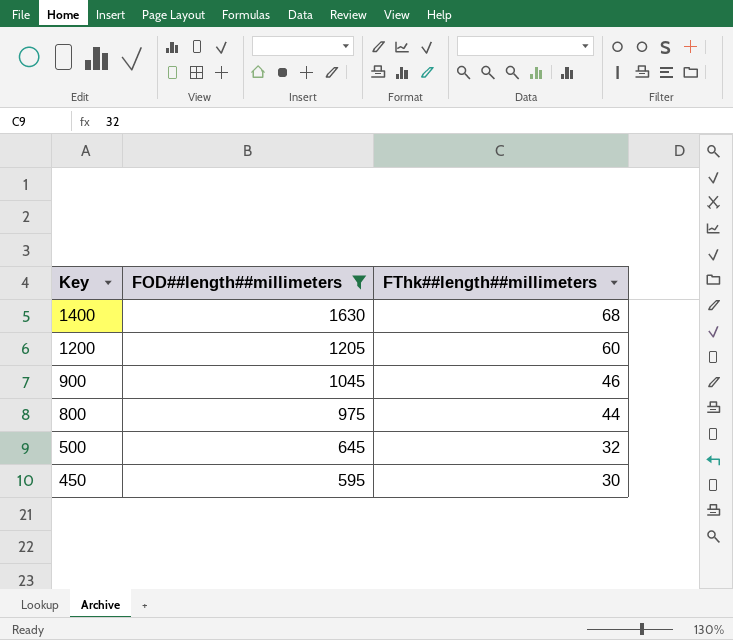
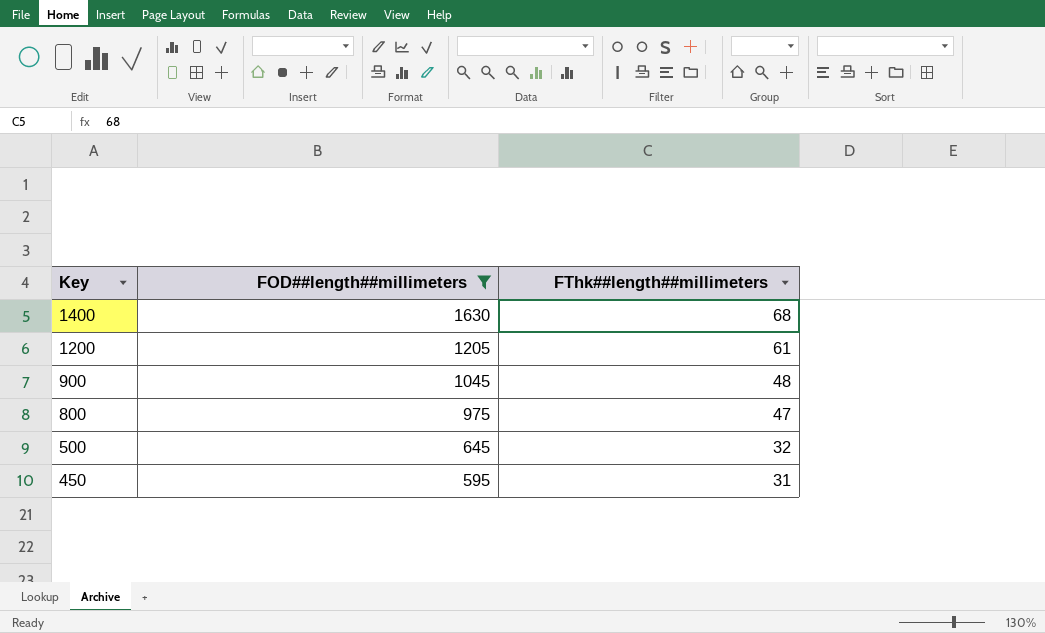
1200 | FThk##length##millimeters: 60 -> 61
900 | FThk##length##millimeters: 46 -> 48
800 | FThk##length##millimeters: 44 -> 47
450 | FThk##length##millimeters: 30 -> 31

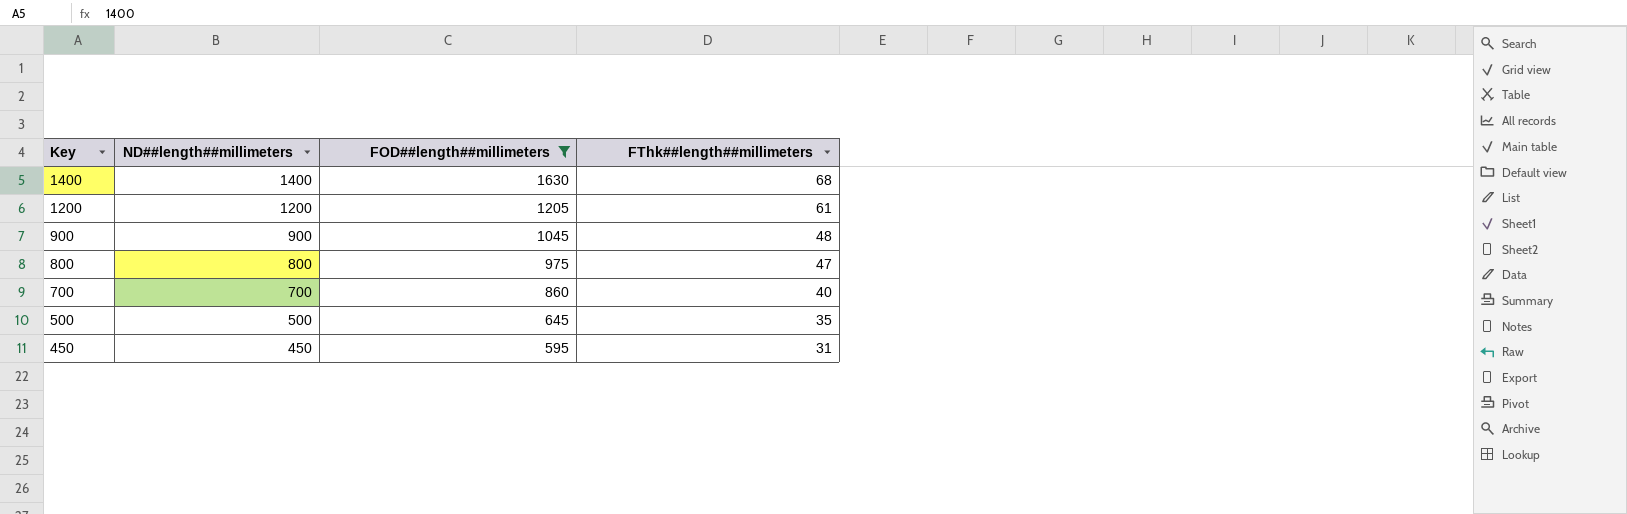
column ND##length##millimeters | position: none -> 2
row 700: none -> 700 | 860 | 40
500 | FThk##length##millimeters: 32 -> 35

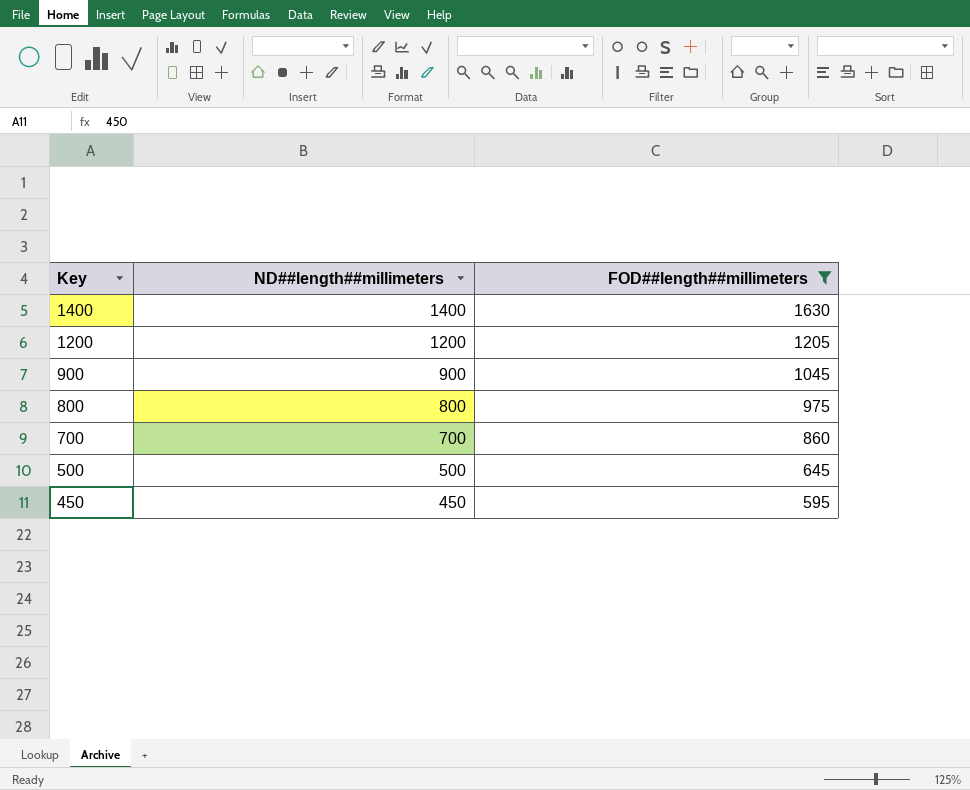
column FThk##length##millimeters | position: 4 -> none

